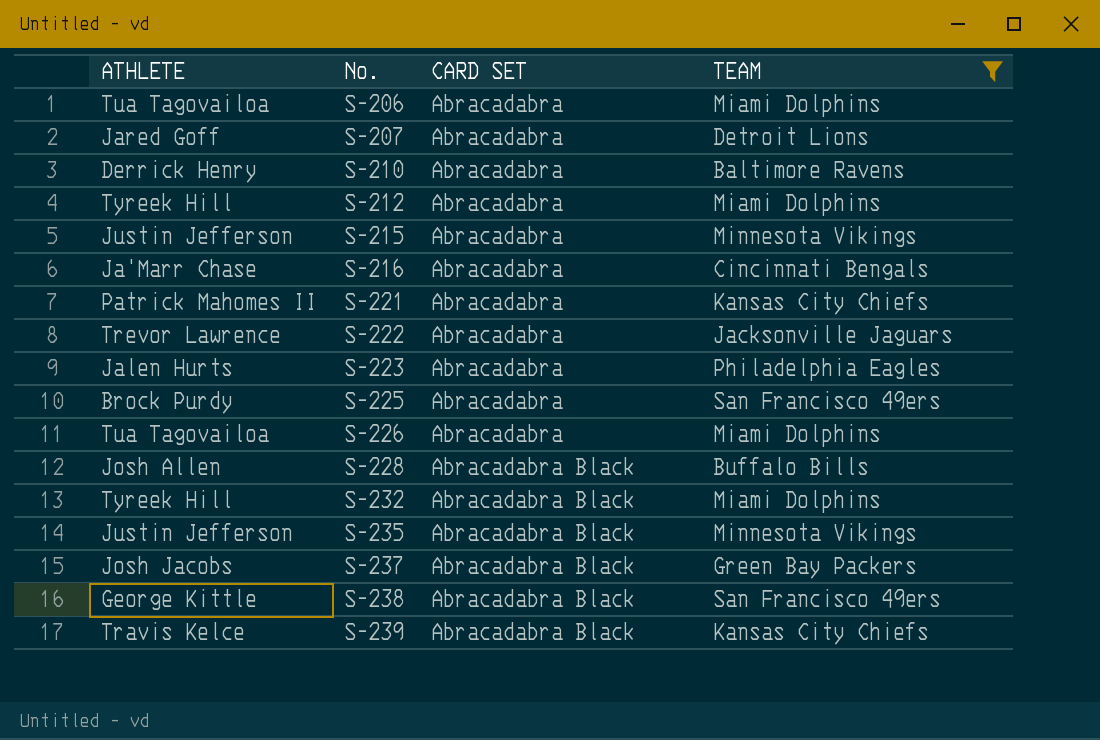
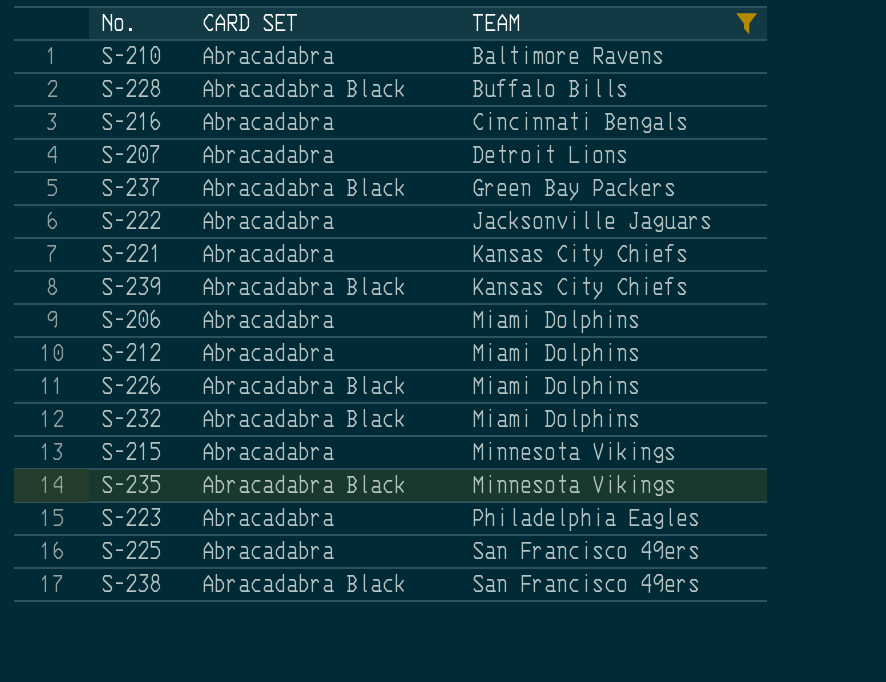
row order: No. ascending -> TEAM ascending
column ATHLETE | position: 1 -> none
S-226 | CARD SET: Abracadabra -> Abracadabra Black

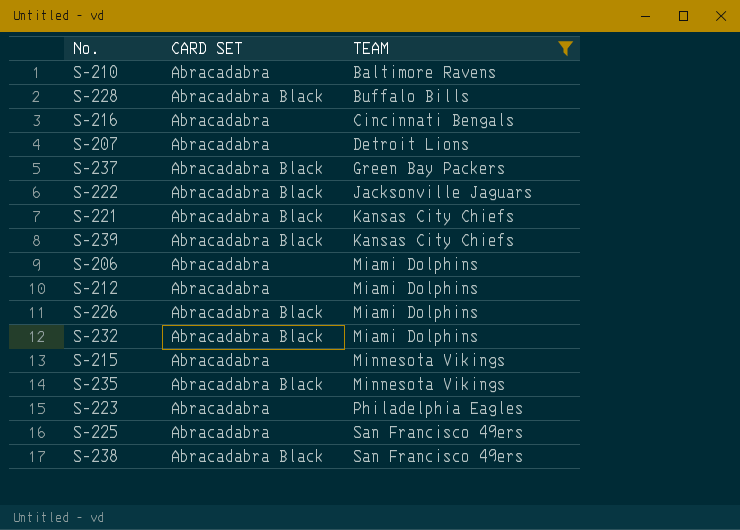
S-222 | CARD SET: Abracadabra -> Abracadabra Black
S-221 | CARD SET: Abracadabra -> Abracadabra Black

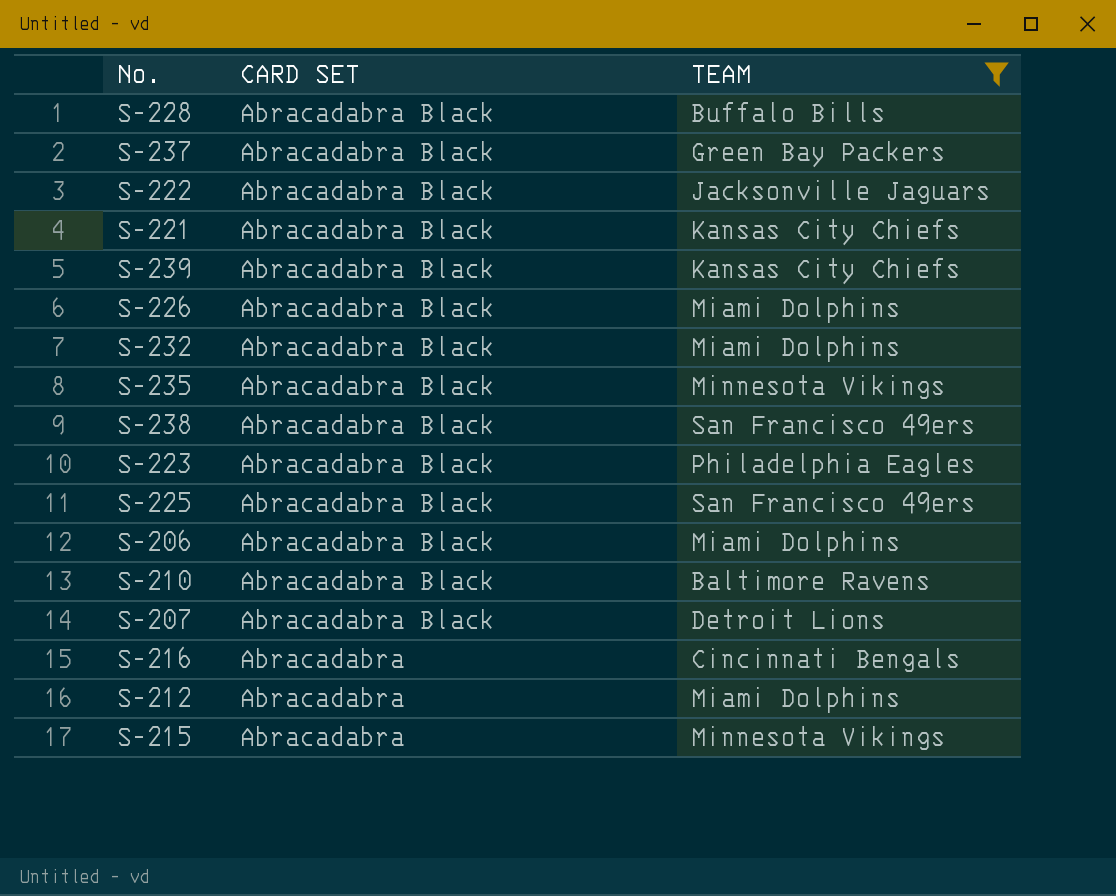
row order: TEAM ascending -> CARD SET descending
S-223 | CARD SET: Abracadabra -> Abracadabra Black
S-225 | CARD SET: Abracadabra -> Abracadabra Black
S-206 | CARD SET: Abracadabra -> Abracadabra Black
S-210 | CARD SET: Abracadabra -> Abracadabra Black
S-207 | CARD SET: Abracadabra -> Abracadabra Black

